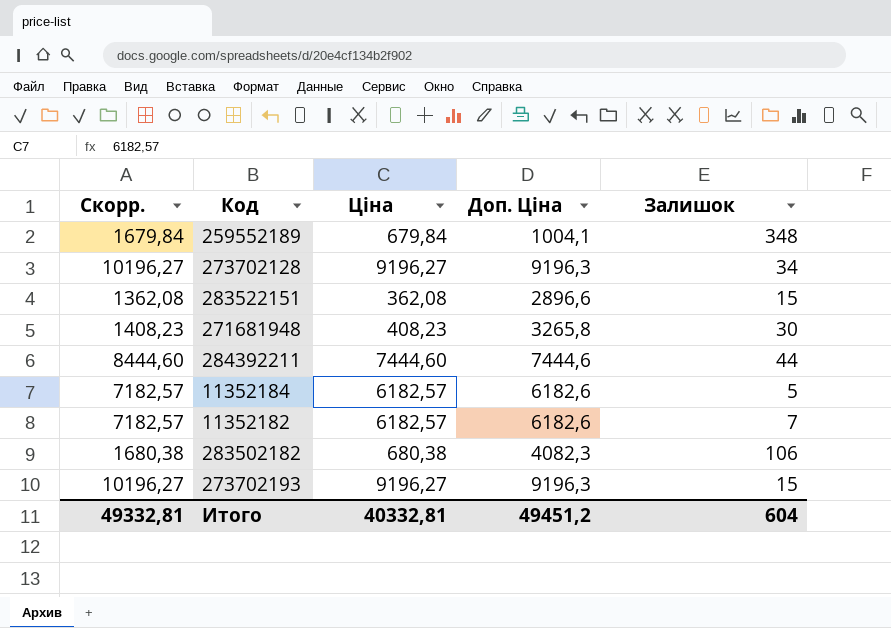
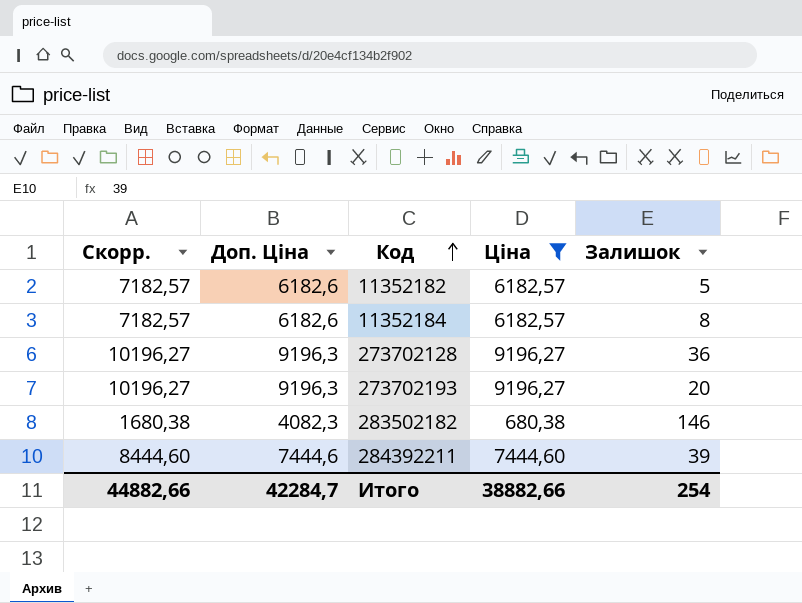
filter: none -> Ціна >= 680,38
row order: none -> Код ascending
column Доп. Ціна | position: 4 -> 2
11352182 | Залишок: 7 -> 5
11352184 | Залишок: 5 -> 8
273702128 | Залишок: 34 -> 36
273702193 | Залишок: 15 -> 20
283502182 | Залишок: 106 -> 146
284392211 | Залишок: 44 -> 39
Итого | Скорр.: 49332,81 -> 44882,66
Итого | Доп. Ціна: 49451,2 -> 42284,7
Итого | Ціна: 40332,81 -> 38882,66
Итого | Залишок: 604 -> 254

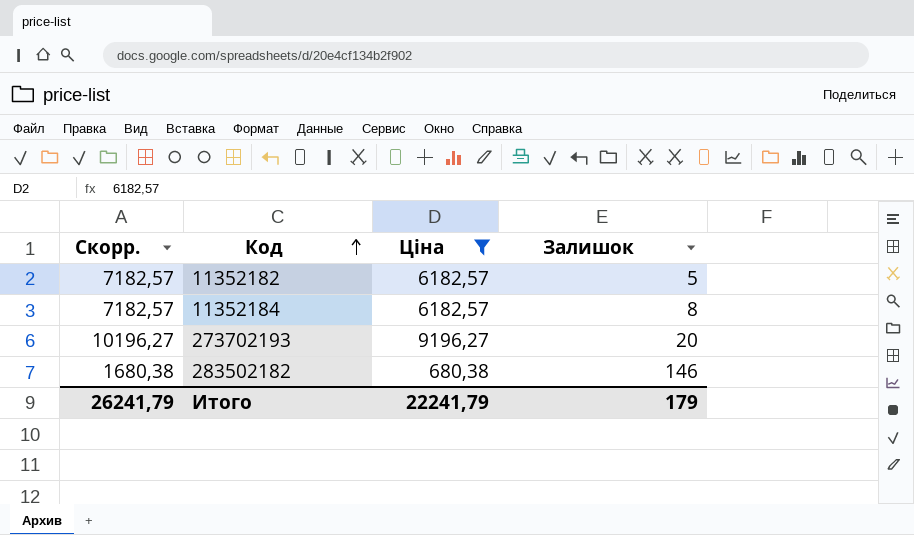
column Доп. Ціна | position: 2 -> none
row 273702128: 10196,27 | 9196,3 | 9196,27 | 36 -> none
row 284392211: 8444,60 | 7444,6 | 7444,60 | 39 -> none
Итого | Скорр.: 44882,66 -> 26241,79
Итого | Ціна: 38882,66 -> 22241,79
Итого | Залишок: 254 -> 179

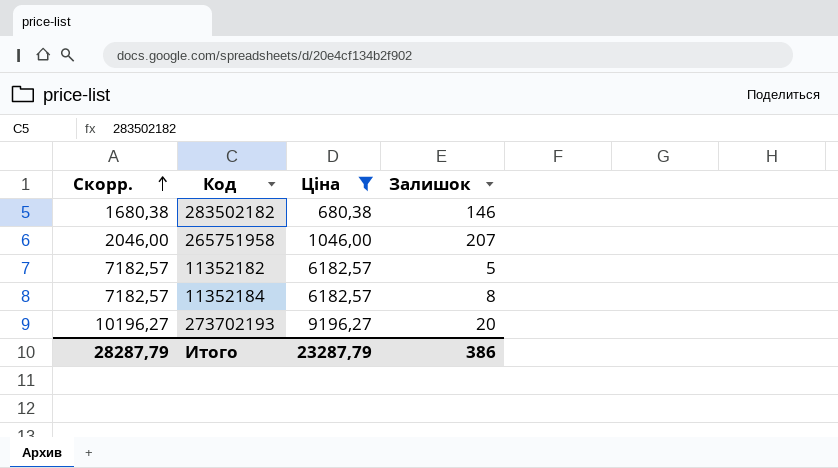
row order: Код ascending -> Скорр. ascending
row 265751958: none -> 2046,00 | 1046,00 | 207
Итого | Скорр.: 26241,79 -> 28287,79
Итого | Ціна: 22241,79 -> 23287,79
Итого | Залишок: 179 -> 386

